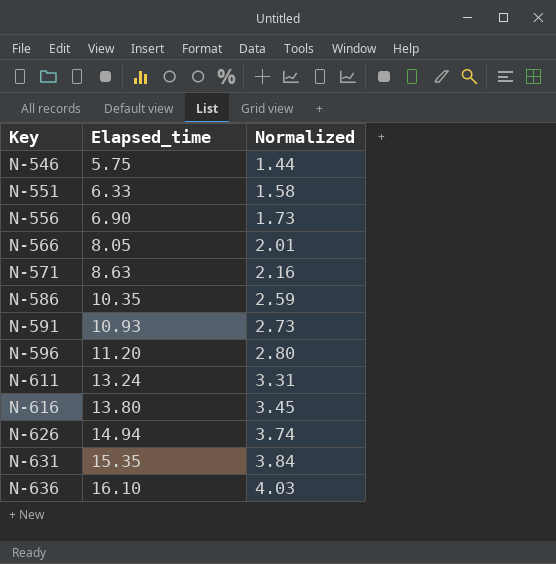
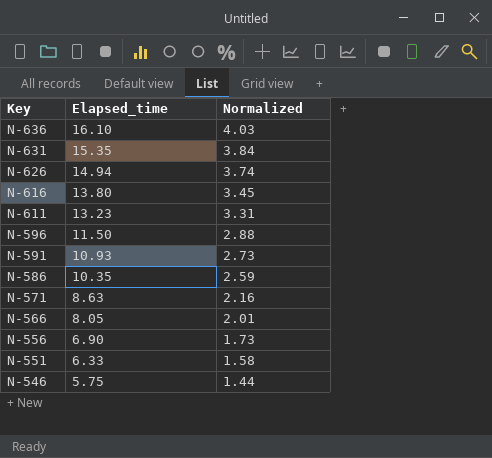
row order: Key ascending -> Key descending
N-611 | Elapsed_time: 13.24 -> 13.23
N-596 | Elapsed_time: 11.20 -> 11.50
N-596 | Normalized: 2.80 -> 2.88

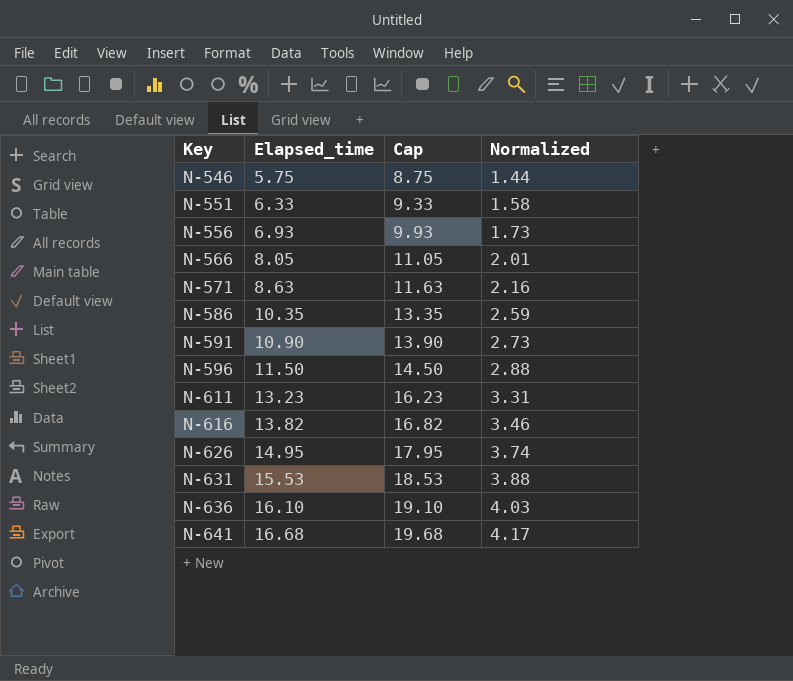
row order: Key descending -> Key ascending
column Cap | formula: none -> [Elapsed_time] + 3
N-556 | Elapsed_time: 6.90 -> 6.93
N-591 | Elapsed_time: 10.93 -> 10.90
N-616 | Elapsed_time: 13.80 -> 13.82
N-616 | Normalized: 3.45 -> 3.46
N-626 | Elapsed_time: 14.94 -> 14.95
N-631 | Elapsed_time: 15.35 -> 15.53
N-631 | Normalized: 3.84 -> 3.88
row N-641: none -> 16.68 | 19.68 | 4.17

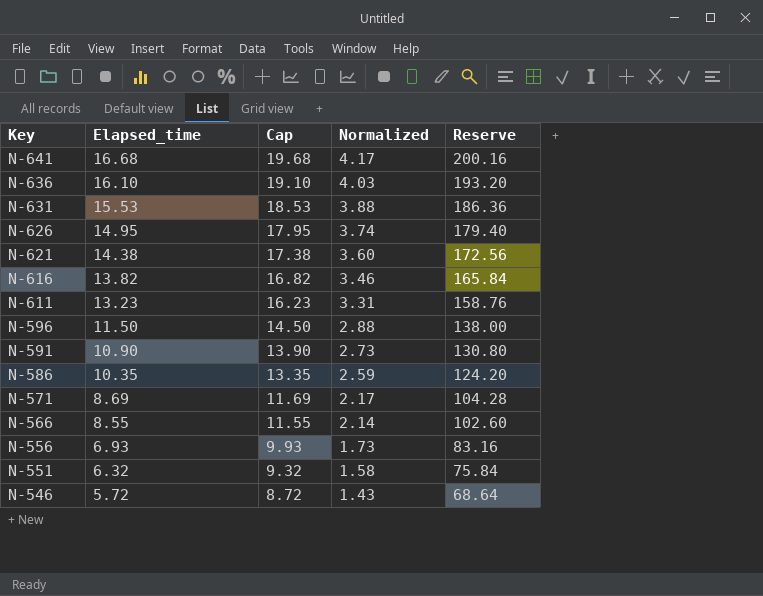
row order: Key ascending -> Key descending
column Reserve | formula: none -> [Elapsed_time] * 12
row N-621: none -> 14.38 | 17.38 | 3.60 | 172.56
N-571 | Elapsed_time: 8.63 -> 8.69
N-571 | Cap: 11.63 -> 11.69
N-571 | Normalized: 2.16 -> 2.17
N-566 | Elapsed_time: 8.05 -> 8.55
N-566 | Cap: 11.05 -> 11.55
N-566 | Normalized: 2.01 -> 2.14
N-551 | Elapsed_time: 6.33 -> 6.32
N-551 | Cap: 9.33 -> 9.32
N-546 | Elapsed_time: 5.75 -> 5.72
N-546 | Cap: 8.75 -> 8.72
N-546 | Normalized: 1.44 -> 1.43

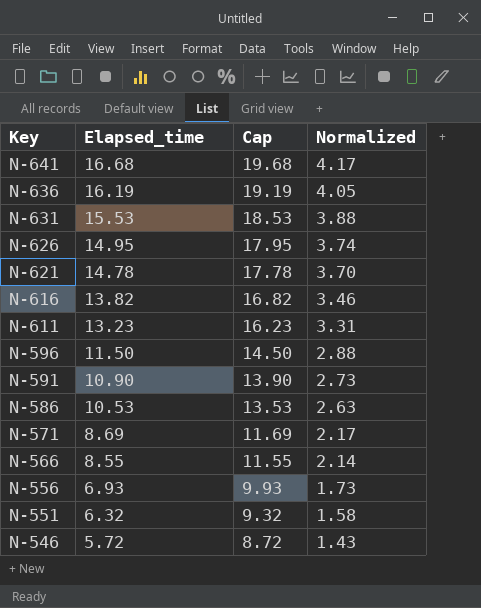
column Reserve | formula: [Elapsed_time] * 12 -> none
N-636 | Elapsed_time: 16.10 -> 16.19
N-636 | Cap: 19.10 -> 19.19
N-636 | Normalized: 4.03 -> 4.05
N-621 | Elapsed_time: 14.38 -> 14.78
N-621 | Cap: 17.38 -> 17.78
N-621 | Normalized: 3.60 -> 3.70
N-586 | Elapsed_time: 10.35 -> 10.53
N-586 | Cap: 13.35 -> 13.53
N-586 | Normalized: 2.59 -> 2.63

